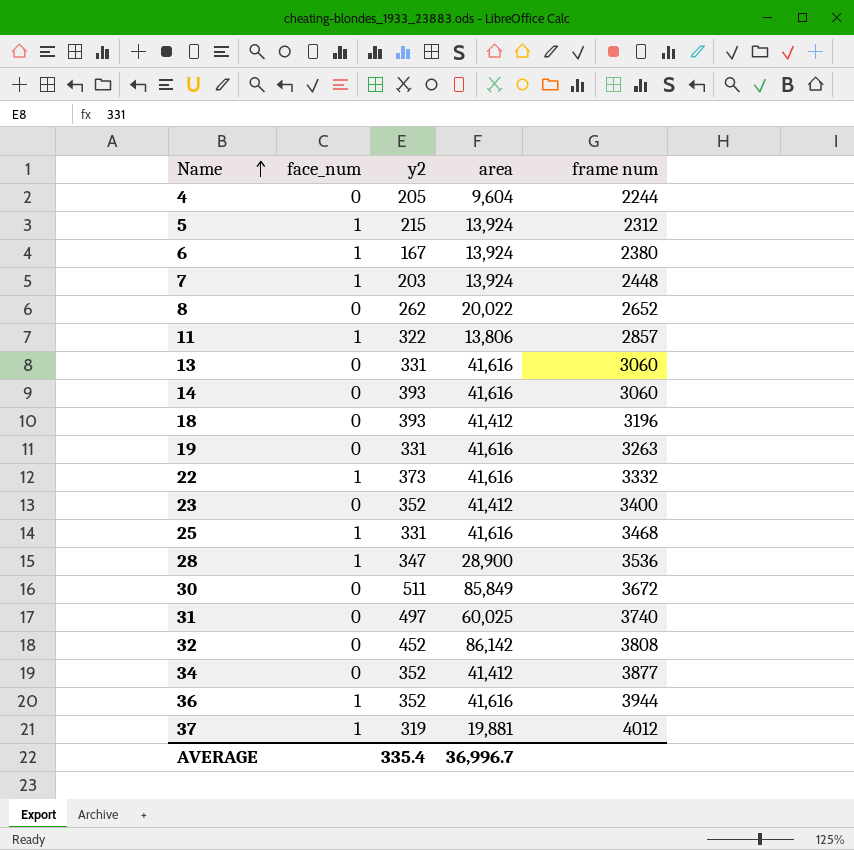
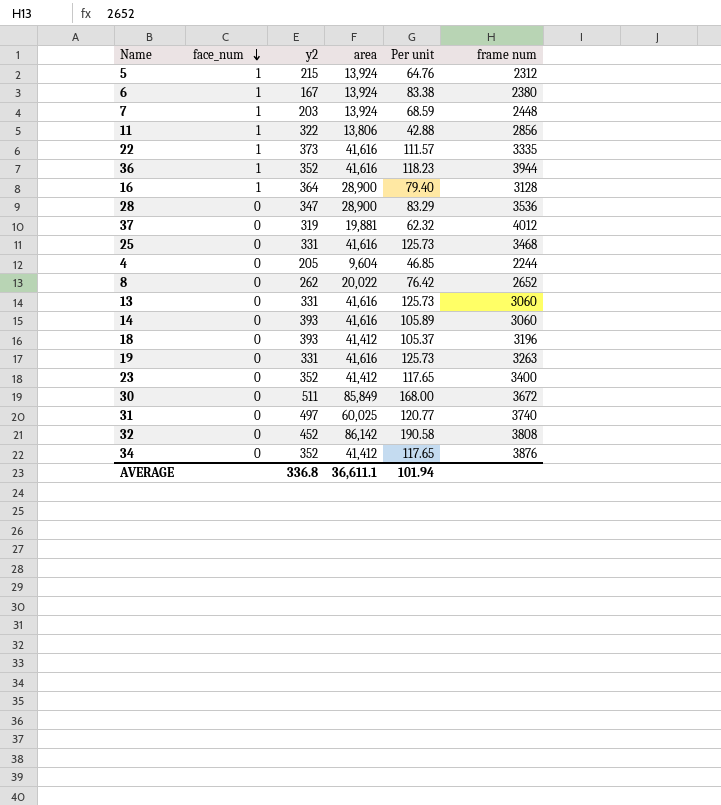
row order: Name ascending -> face_num descending
column Per unit | formula: none -> [area] / [y2]
11 | frame num: 2857 -> 2856
22 | frame num: 3332 -> 3335
row 16: none -> 1 | 364 | 28,900 | 79.40 | 3128
28 | face_num: 1 -> 0
37 | face_num: 1 -> 0
25 | face_num: 1 -> 0
34 | frame num: 3877 -> 3876
AVERAGE | y2: 335.4 -> 336.8
AVERAGE | area: 36,996.7 -> 36,611.1

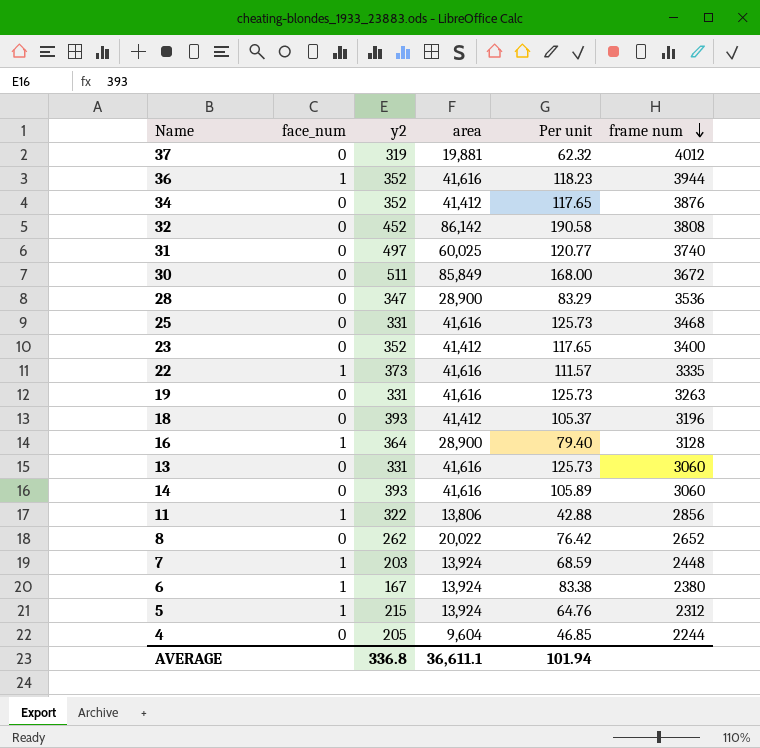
row order: face_num descending -> frame num descending

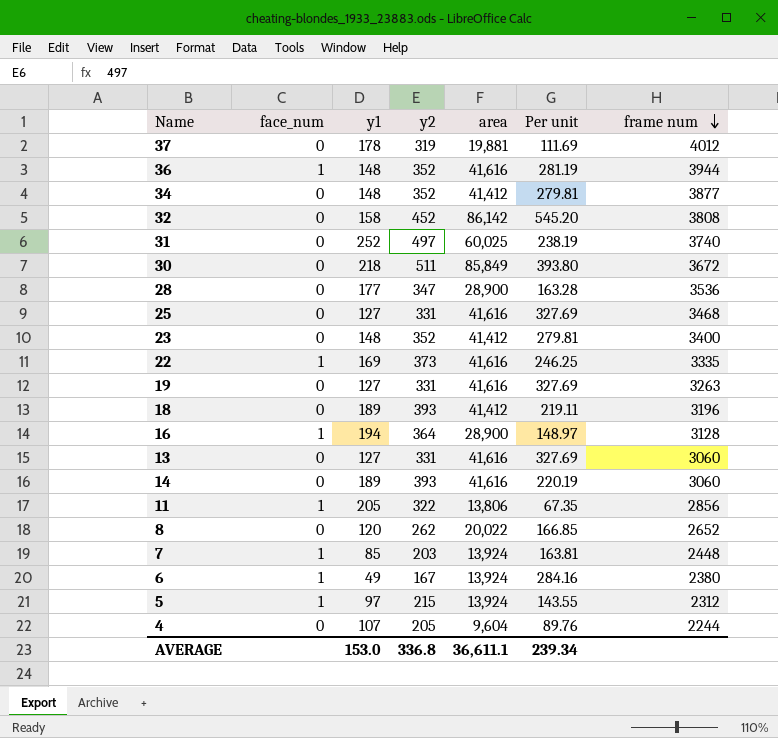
column y1 | position: none -> 3
column Per unit | formula: [area] / [y2] -> [area] / [y1]
34 | frame num: 3876 -> 3877
AVERAGE | Per unit: 101.94 -> 239.34

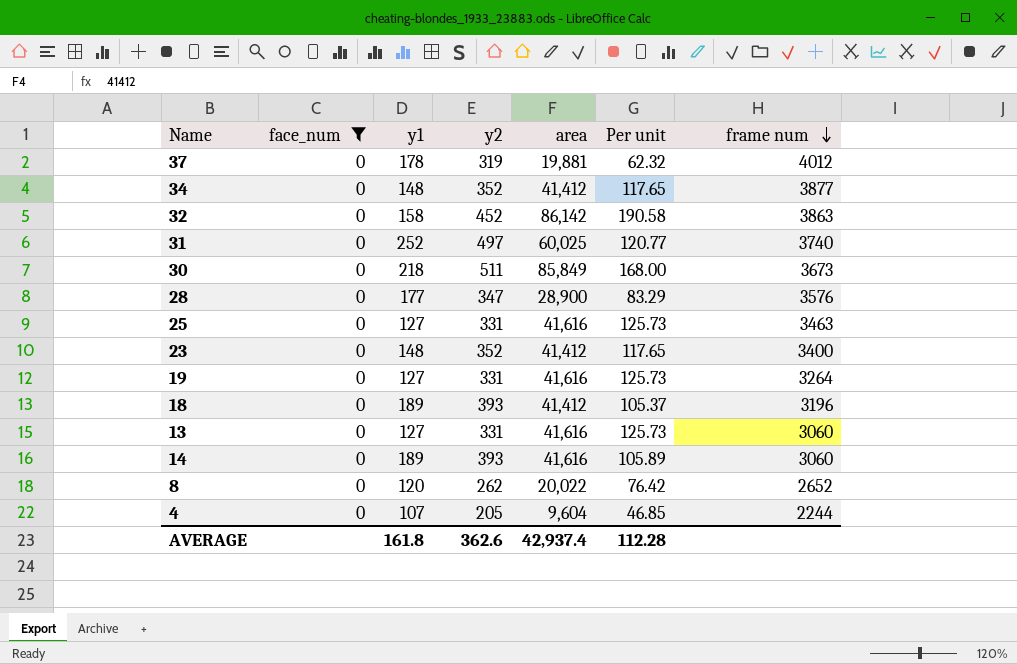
filter: none -> face_num = 0
column Per unit | formula: [area] / [y1] -> [area] / [y2]
32 | frame num: 3808 -> 3863
30 | frame num: 3672 -> 3673
28 | frame num: 3536 -> 3576
25 | frame num: 3468 -> 3463
19 | frame num: 3263 -> 3264
AVERAGE | y1: 153.0 -> 161.8
AVERAGE | y2: 336.8 -> 362.6
AVERAGE | area: 36,611.1 -> 42,937.4
AVERAGE | Per unit: 239.34 -> 112.28

